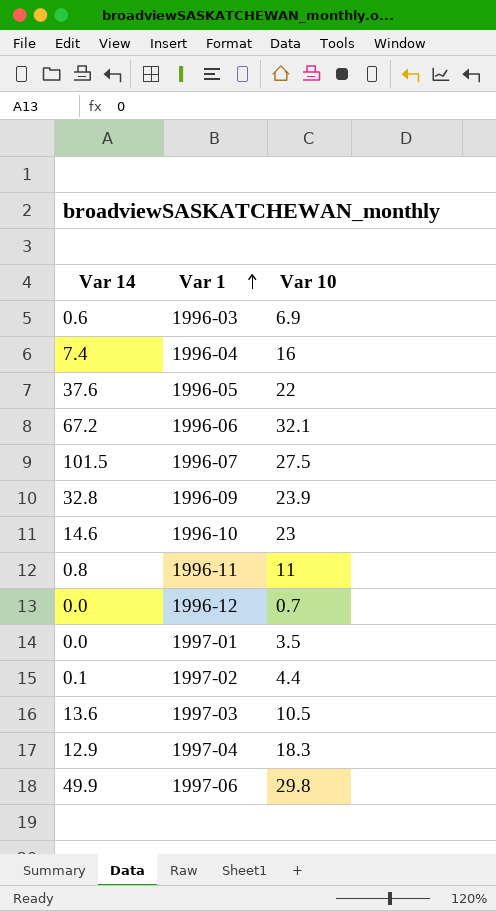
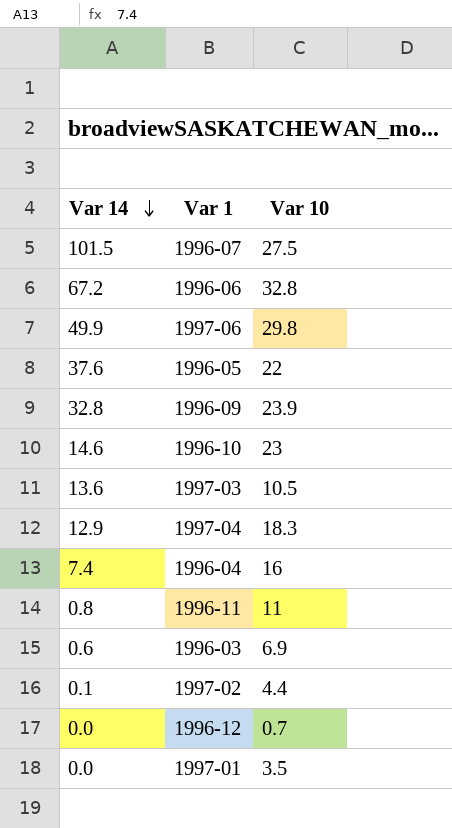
row order: Var 1 ascending -> Var 14 descending
1996-06 | Var 10: 32.1 -> 32.8

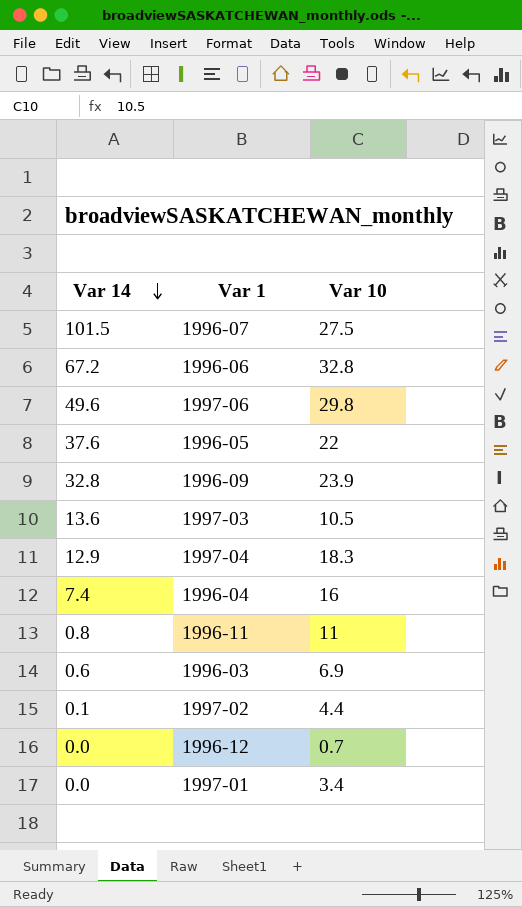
row 1996-10: 14.6 | 23 -> none
1997-06 | Var 14: 49.9 -> 49.6
1997-01 | Var 10: 3.5 -> 3.4

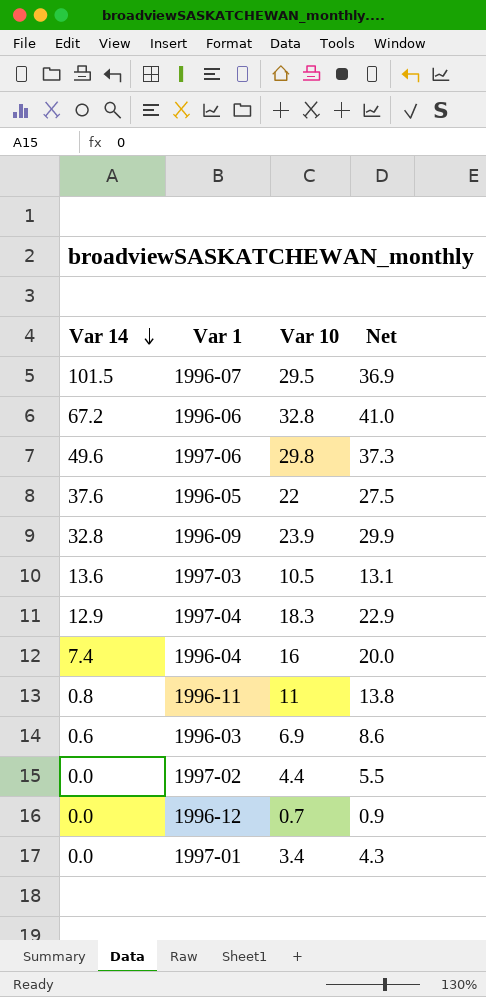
column Net | formula: none -> [Var 10] * 1.25
1996-07 | Var 10: 27.5 -> 29.5
1997-02 | Var 14: 0.1 -> 0.0

